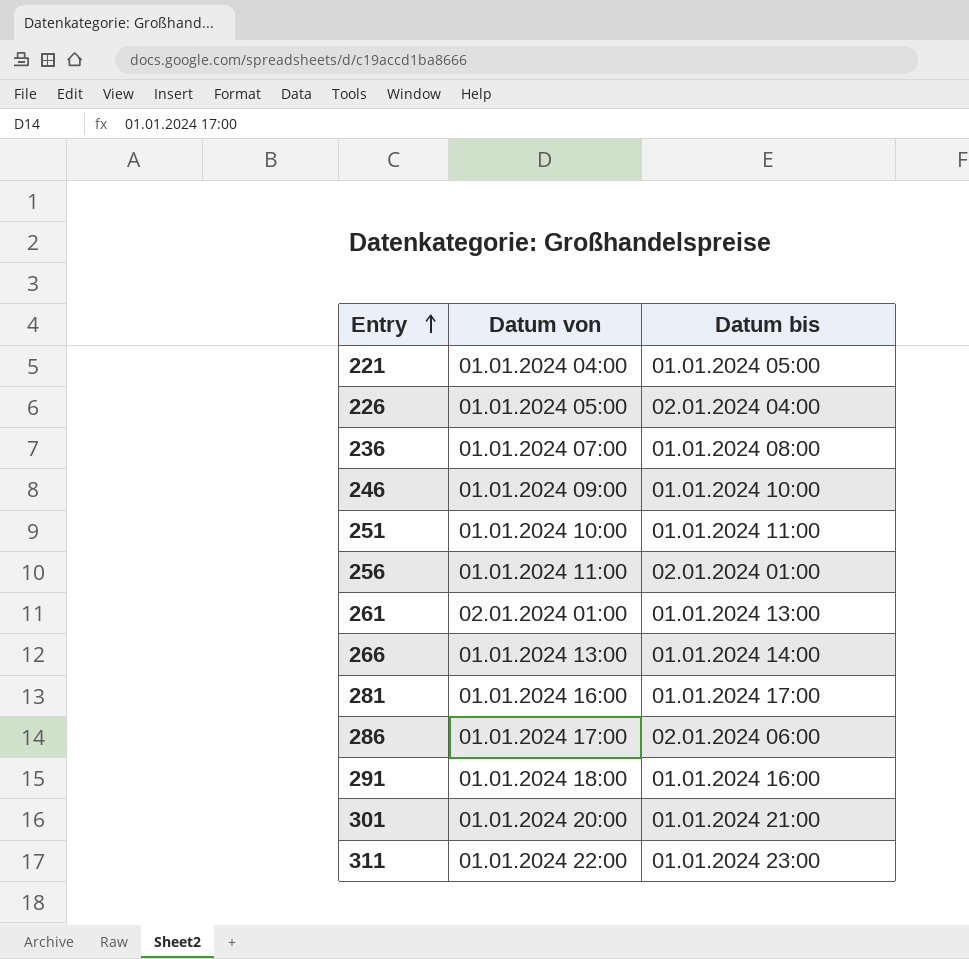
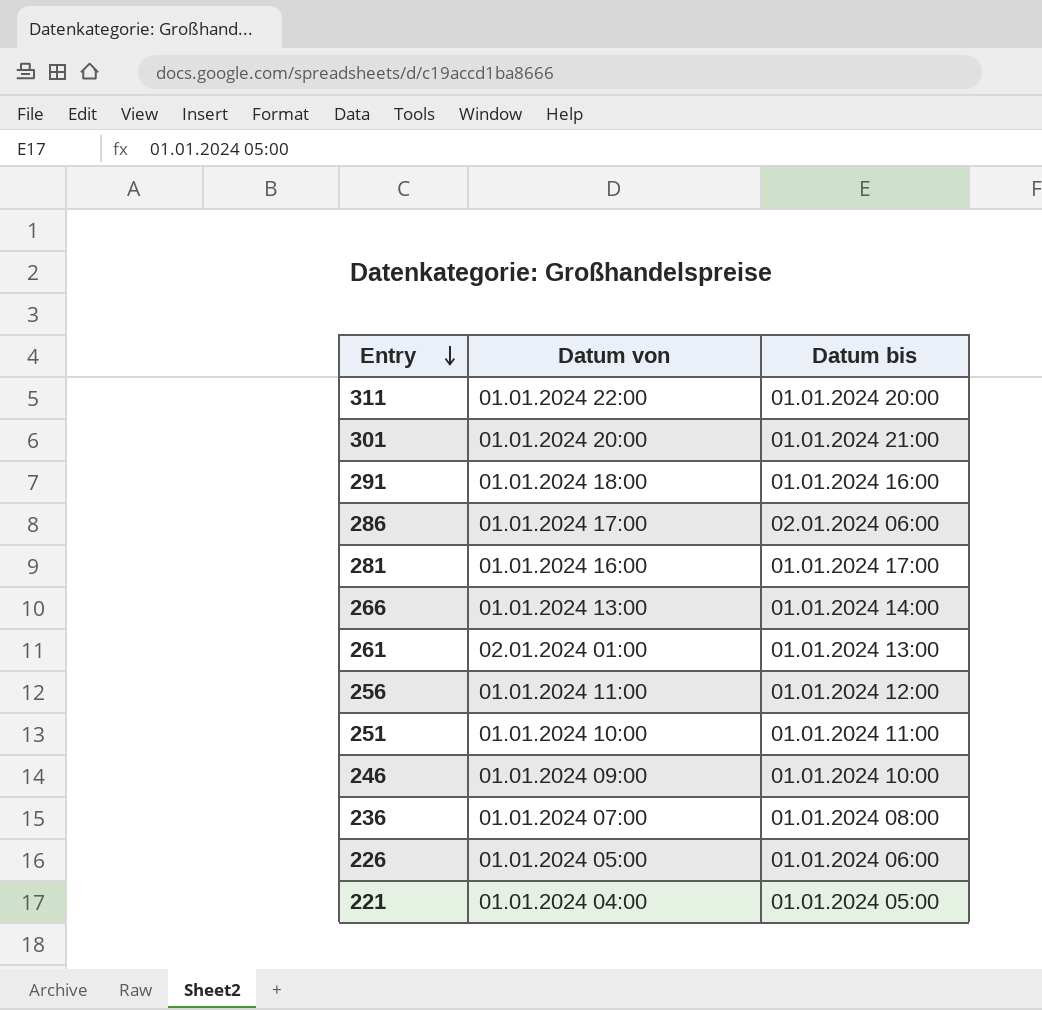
row order: Entry ascending -> Entry descending
311 | Datum bis: 01.01.2024 23:00 -> 01.01.2024 20:00
256 | Datum bis: 02.01.2024 01:00 -> 01.01.2024 12:00
226 | Datum bis: 02.01.2024 04:00 -> 01.01.2024 06:00

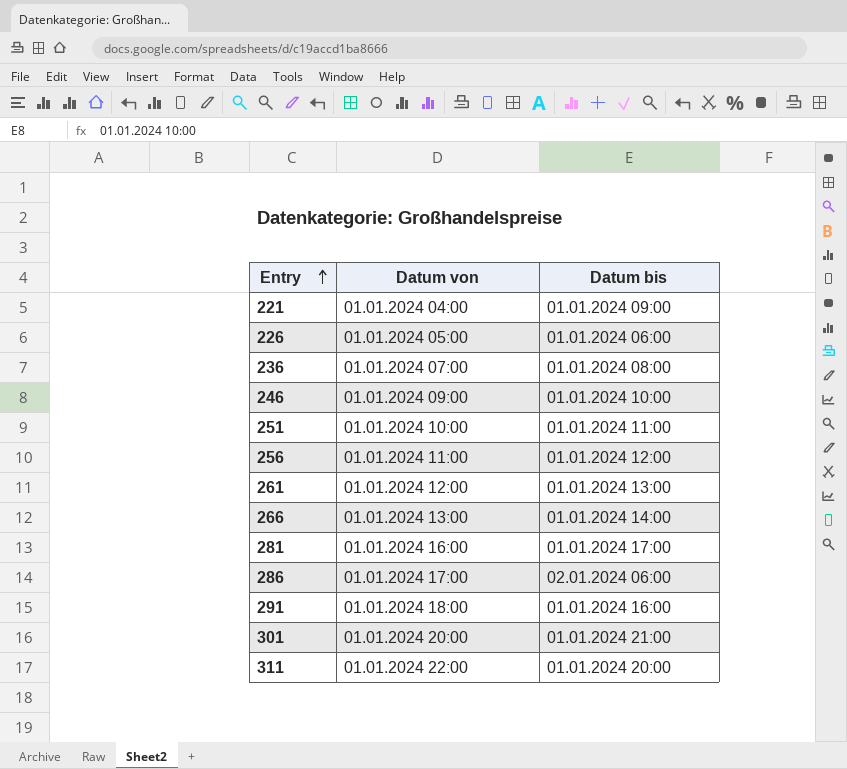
row order: Entry descending -> Entry ascending
221 | Datum bis: 01.01.2024 05:00 -> 01.01.2024 09:00
261 | Datum von: 02.01.2024 01:00 -> 01.01.2024 12:00

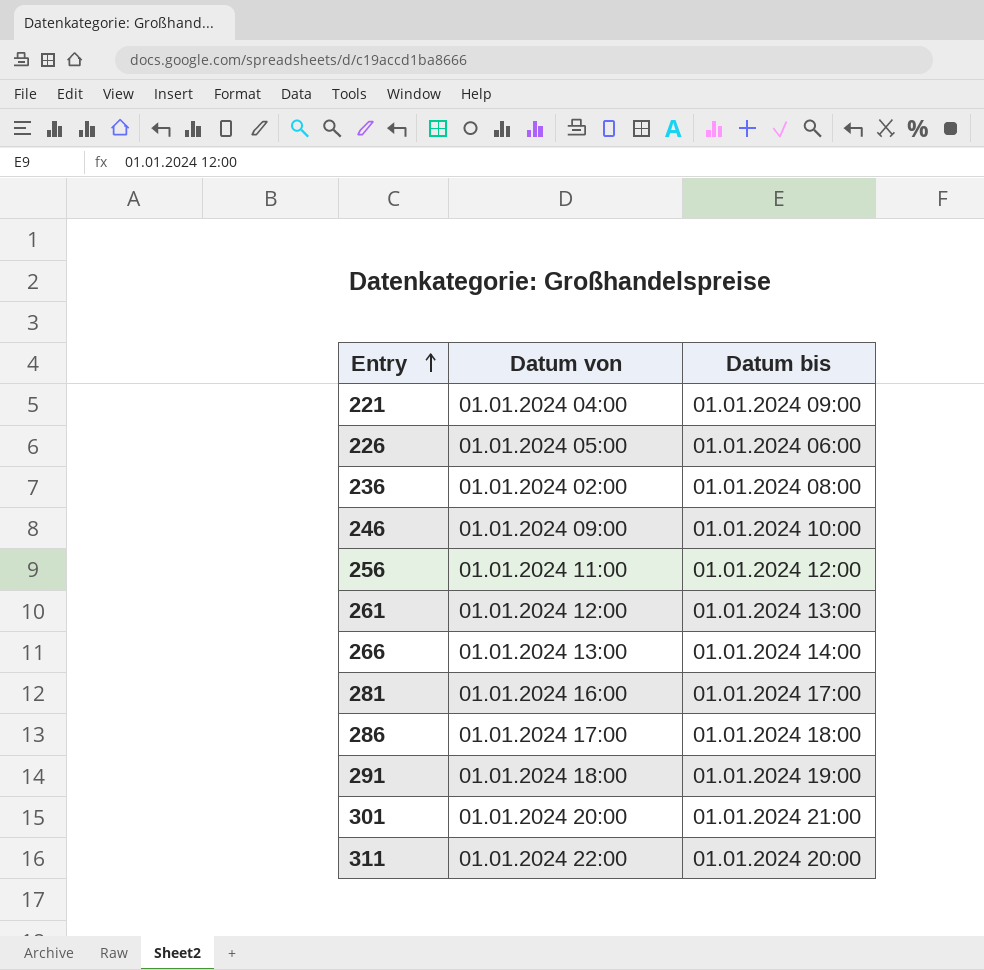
row 251: 01.01.2024 10:00 | 01.01.2024 11:00 -> none
236 | Datum von: 01.01.2024 07:00 -> 01.01.2024 02:00
286 | Datum bis: 02.01.2024 06:00 -> 01.01.2024 18:00
291 | Datum bis: 01.01.2024 16:00 -> 01.01.2024 19:00

